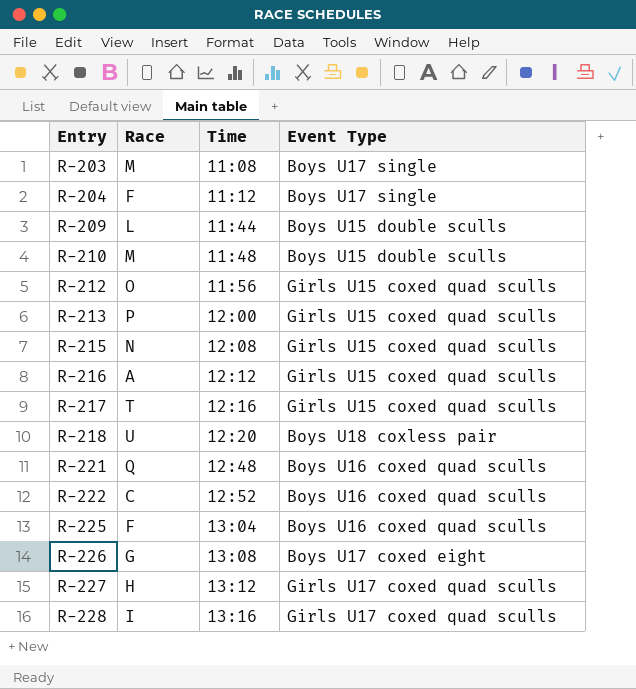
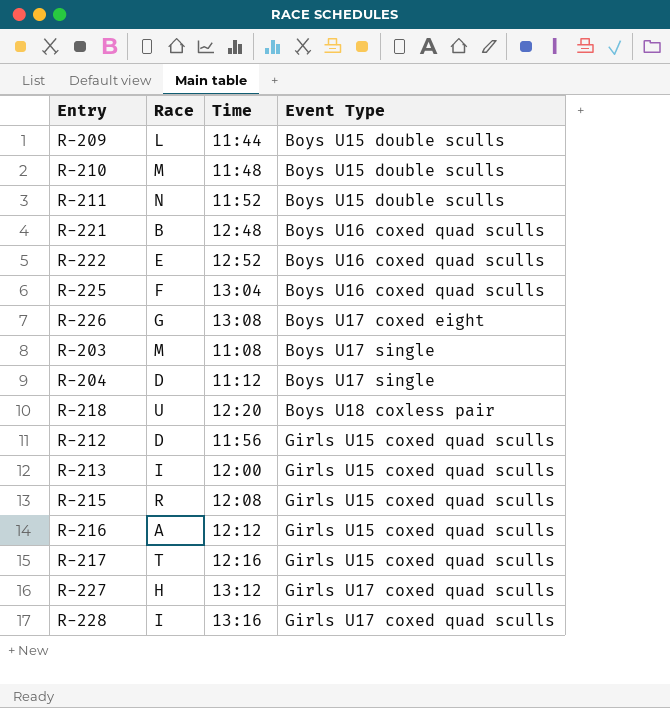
row order: Entry ascending -> Event Type ascending
row R-211: none -> N | 11:52 | Boys U15 double sculls
R-221 | Race: Q -> B
R-222 | Race: C -> E
R-204 | Race: F -> D
R-212 | Race: O -> D
R-213 | Race: P -> I
R-215 | Race: N -> R

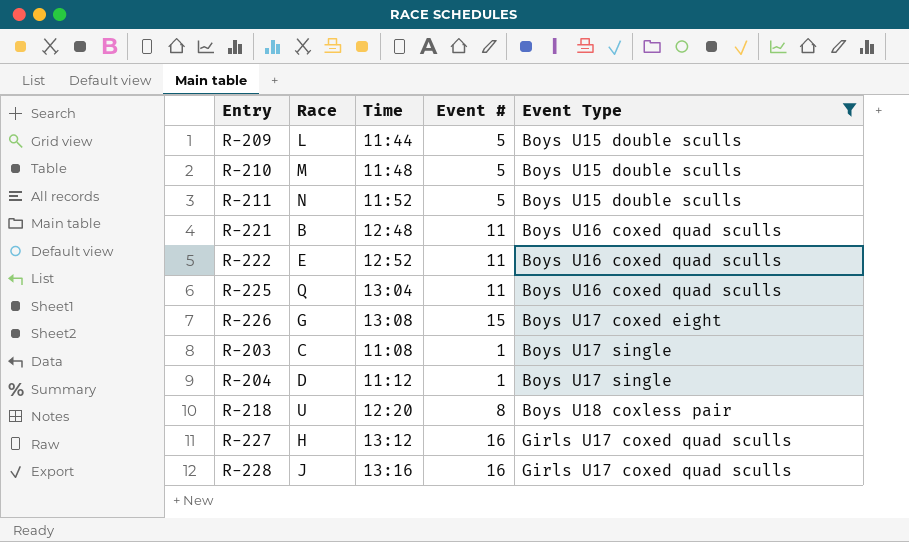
filter: none -> Event Type != Girls U15 coxed quad sculls
column Event # | position: none -> 4
R-225 | Race: F -> Q
R-203 | Race: M -> C
R-228 | Race: I -> J

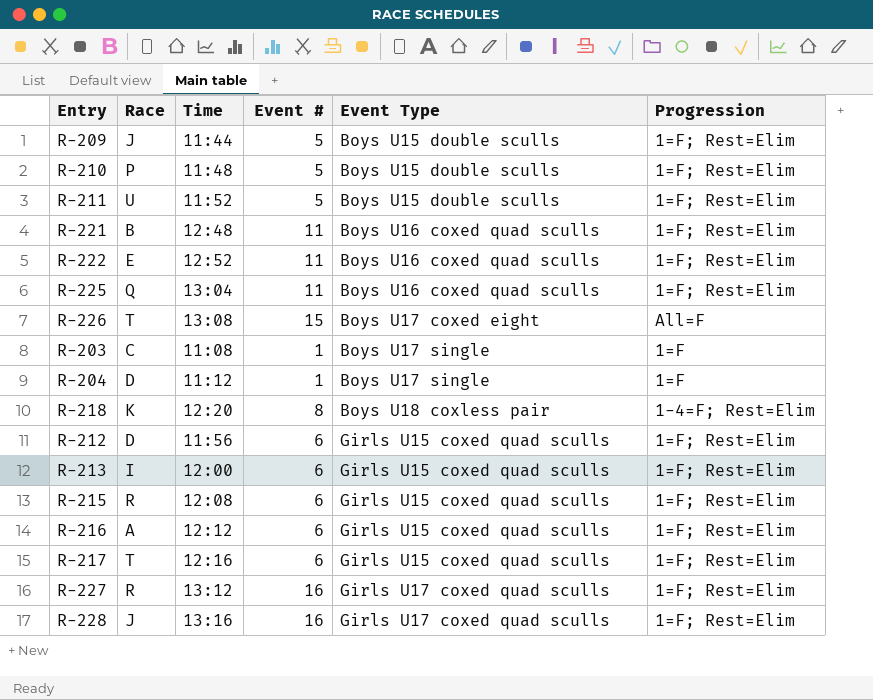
filter: Event Type != Girls U15 coxed quad sculls -> none
column Progression | position: none -> 6
R-209 | Race: L -> J
R-210 | Race: M -> P
R-211 | Race: N -> U
R-226 | Race: G -> T
R-218 | Race: U -> K
R-227 | Race: H -> R

